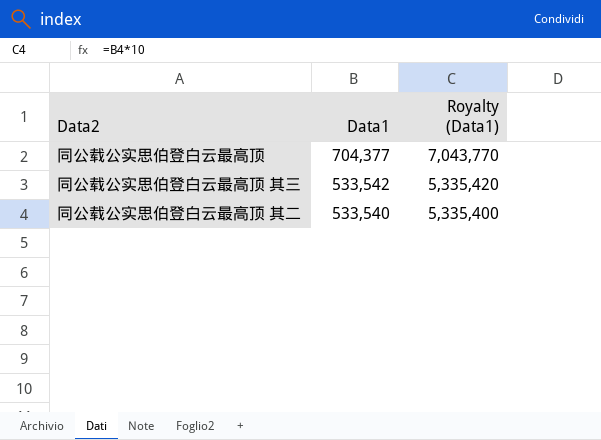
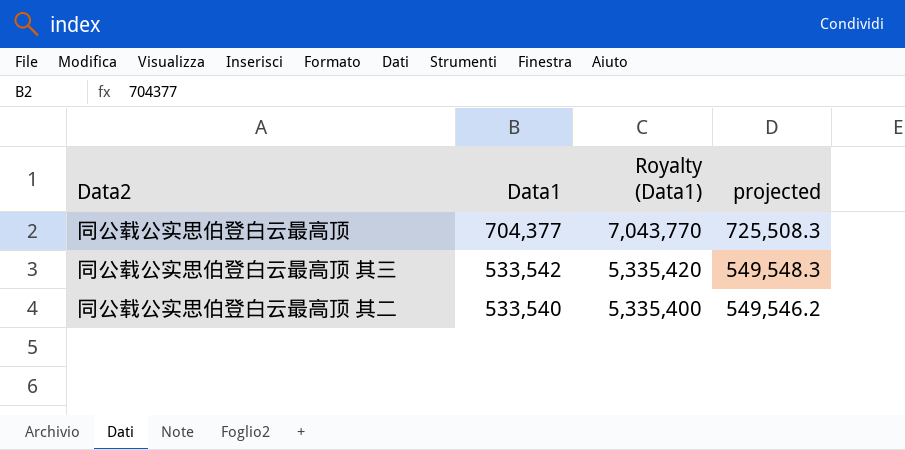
column projected | formula: none -> [Data1] * 1.03

